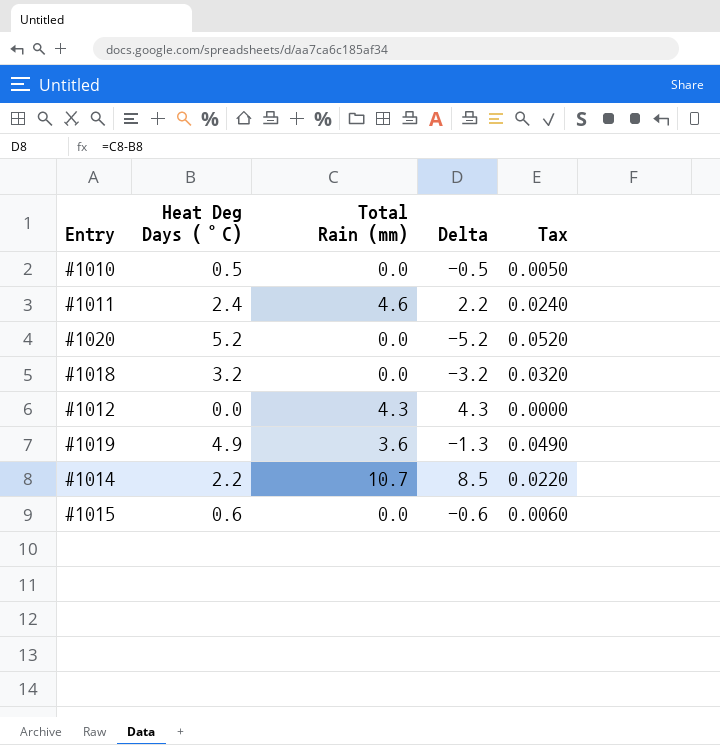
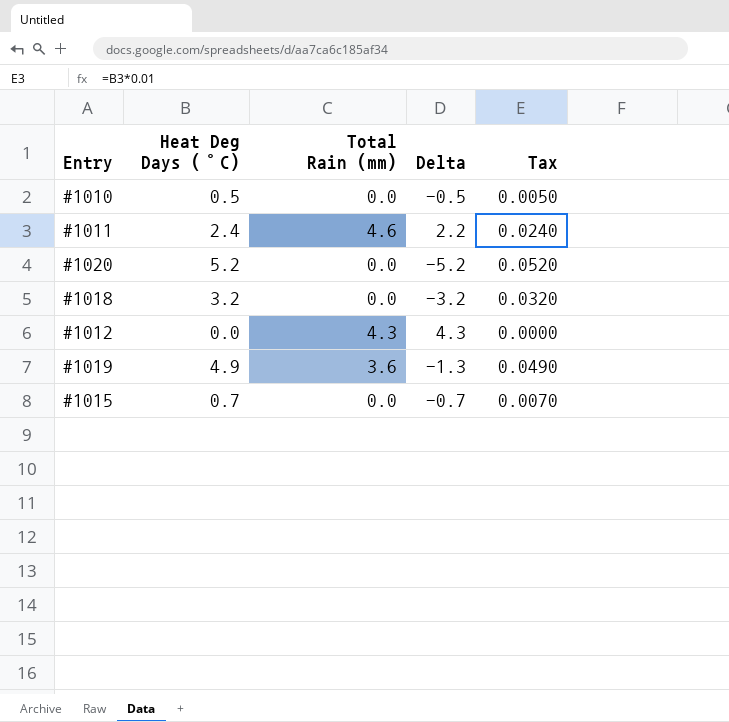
row #1014: 2.2 | 10.7 | 8.5 | 0.0220 -> none
#1015 | Heat Deg Days (°C): 0.6 -> 0.7
#1015 | Delta: -0.6 -> -0.7
#1015 | Tax: 0.0060 -> 0.0070

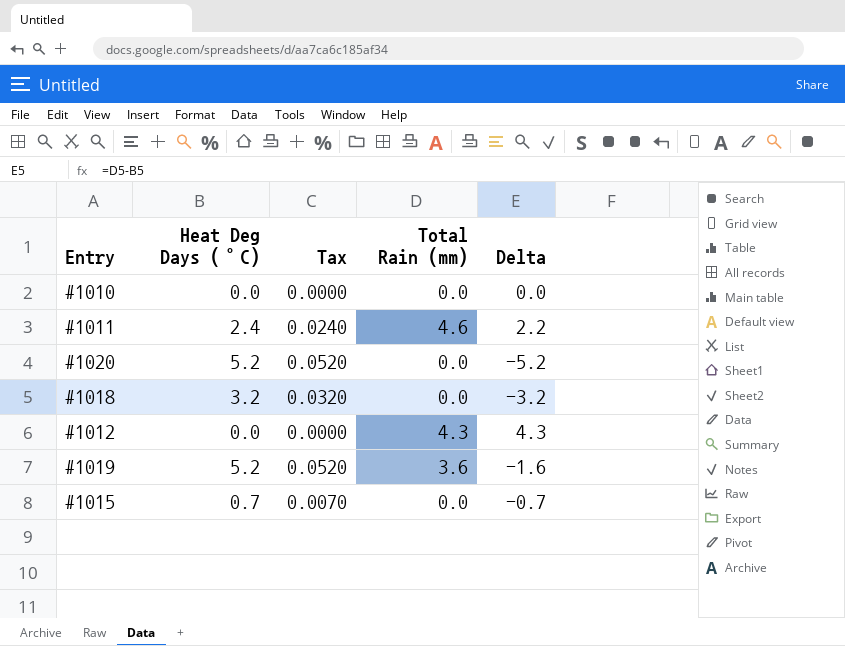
column Tax | position: 5 -> 3
#1010 | Heat Deg Days (°C): 0.5 -> 0.0
#1010 | Tax: 0.0050 -> 0.0000
#1010 | Delta: -0.5 -> 0.0
#1019 | Heat Deg Days (°C): 4.9 -> 5.2
#1019 | Tax: 0.0490 -> 0.0520
#1019 | Delta: -1.3 -> -1.6

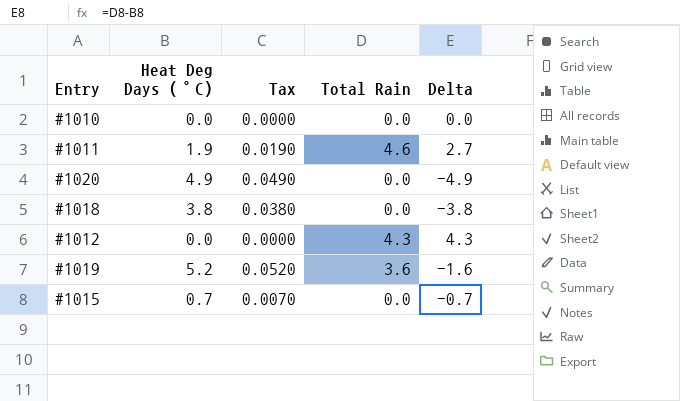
column name: Total Rain (mm) -> Total Rain
#1011 | Heat Deg Days (°C): 2.4 -> 1.9
#1011 | Tax: 0.0240 -> 0.0190
#1011 | Delta: 2.2 -> 2.7
#1020 | Heat Deg Days (°C): 5.2 -> 4.9
#1020 | Tax: 0.0520 -> 0.0490
#1020 | Delta: -5.2 -> -4.9
#1018 | Heat Deg Days (°C): 3.2 -> 3.8
#1018 | Tax: 0.0320 -> 0.0380
#1018 | Delta: -3.2 -> -3.8

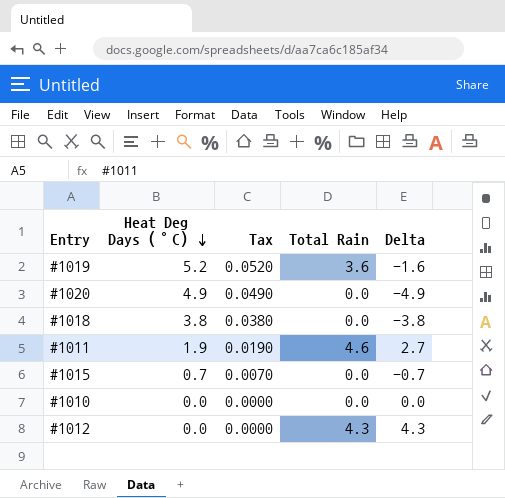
row order: none -> Heat Deg Days (°C) descending

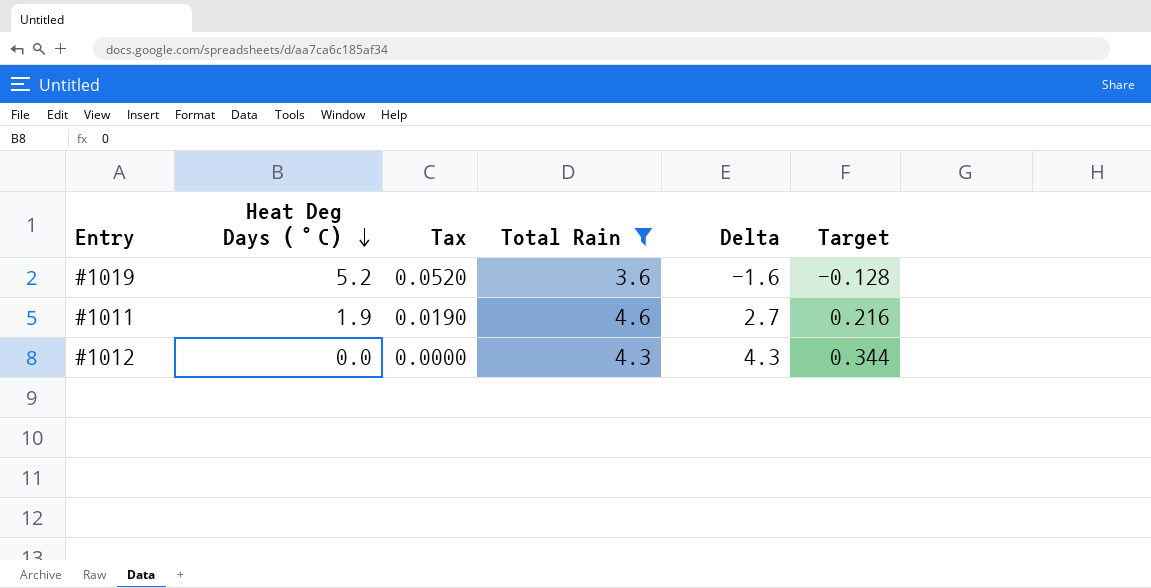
filter: none -> Total Rain != 0.0
column Target | formula: none -> [Delta] * 0.08

